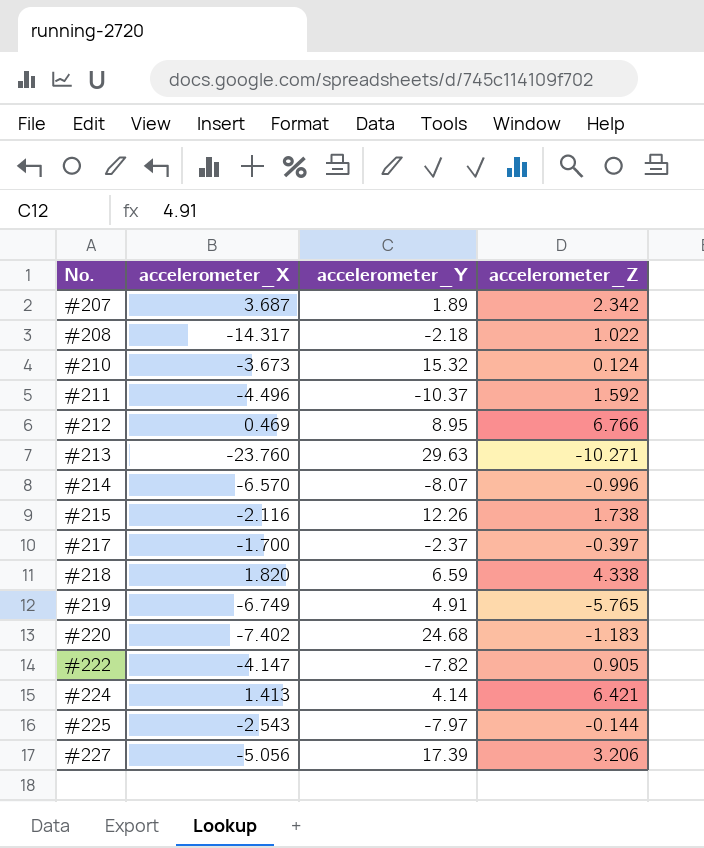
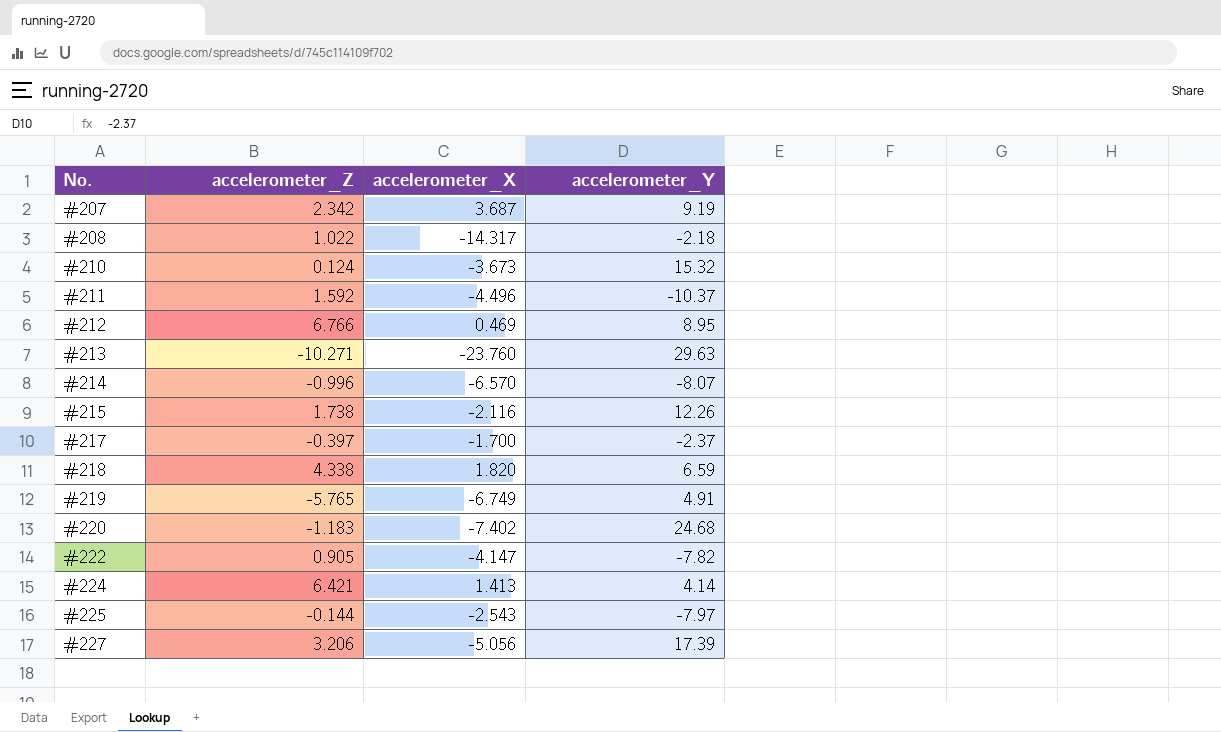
column accelerometer_Z | position: 4 -> 2
#207 | accelerometer_Y: 1.89 -> 9.19

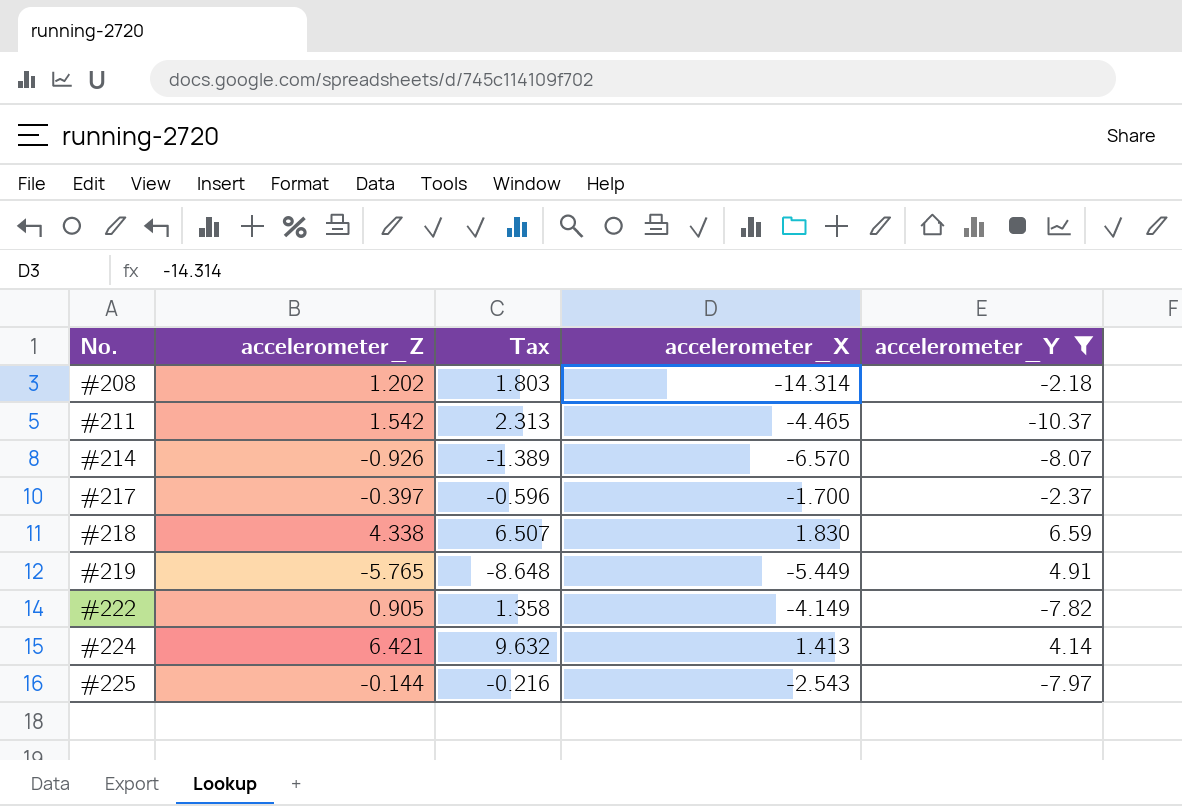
filter: none -> accelerometer_Y <= 6.59
column Tax | formula: none -> [accelerometer_Z] * 1.5
#208 | accelerometer_Z: 1.022 -> 1.202
#208 | accelerometer_X: -14.317 -> -14.314
#211 | accelerometer_Z: 1.592 -> 1.542
#211 | accelerometer_X: -4.496 -> -4.465
#214 | accelerometer_Z: -0.996 -> -0.926
#218 | accelerometer_X: 1.820 -> 1.830
#219 | accelerometer_X: -6.749 -> -5.449
#222 | accelerometer_X: -4.147 -> -4.149

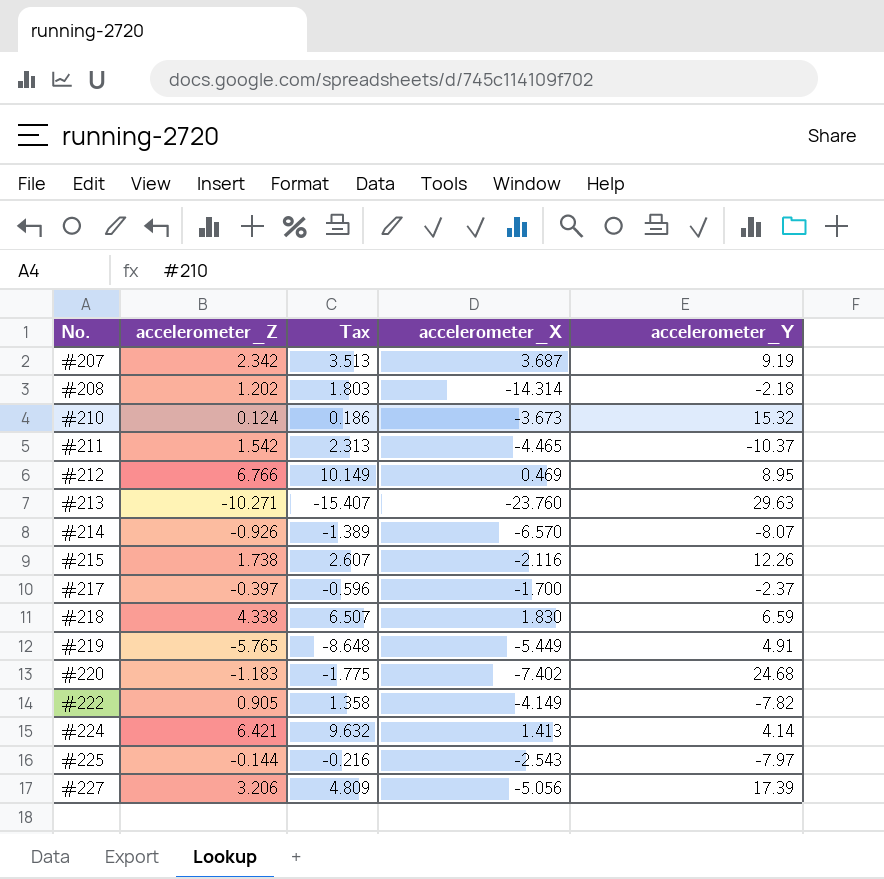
filter: accelerometer_Y <= 6.59 -> none

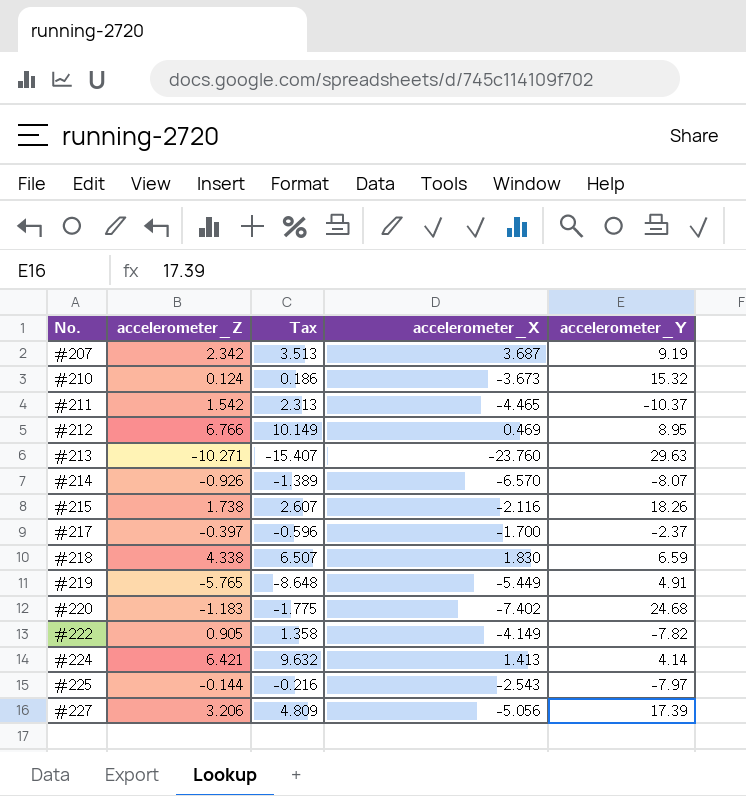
row #208: 1.202 | 1.803 | -14.314 | -2.18 -> none
#215 | accelerometer_Y: 12.26 -> 18.26

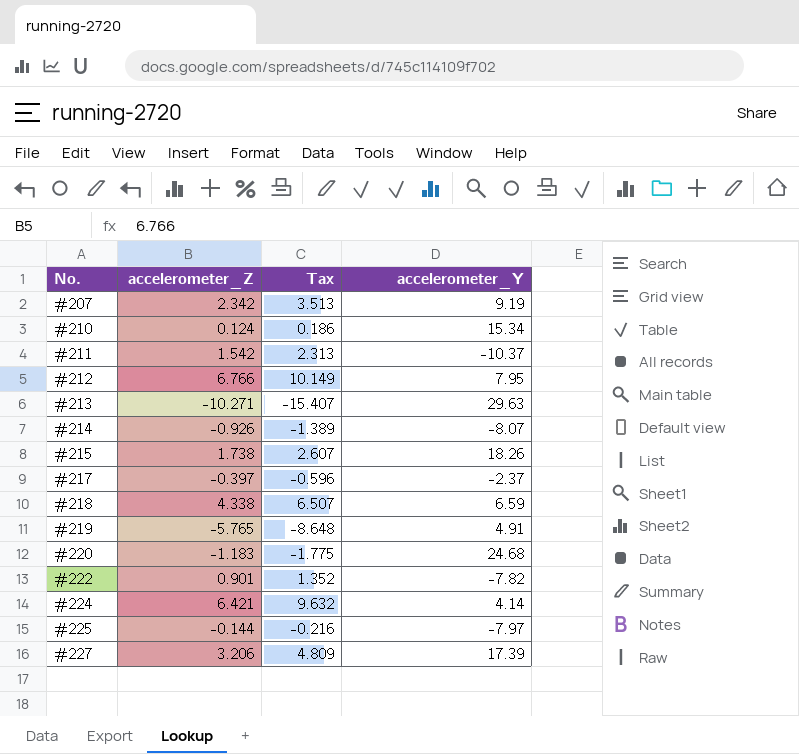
column accelerometer_X | position: 4 -> none
#210 | accelerometer_Y: 15.32 -> 15.34
#212 | accelerometer_Y: 8.95 -> 7.95
#222 | accelerometer_Z: 0.905 -> 0.901
#222 | Tax: 1.358 -> 1.352

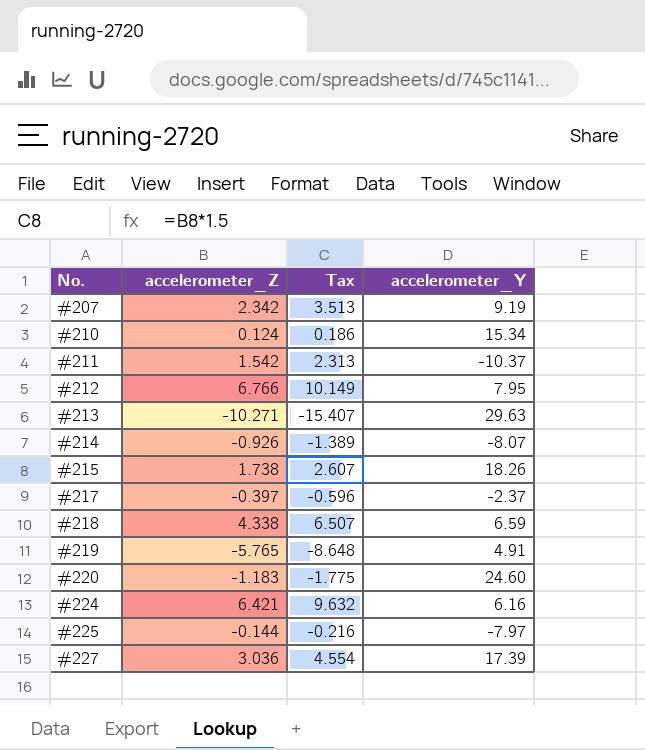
row #222: 0.901 | 1.352 | -7.82 -> none
#220 | accelerometer_Y: 24.68 -> 24.60
#224 | accelerometer_Y: 4.14 -> 6.16
#227 | accelerometer_Z: 3.206 -> 3.036
#227 | Tax: 4.809 -> 4.554

